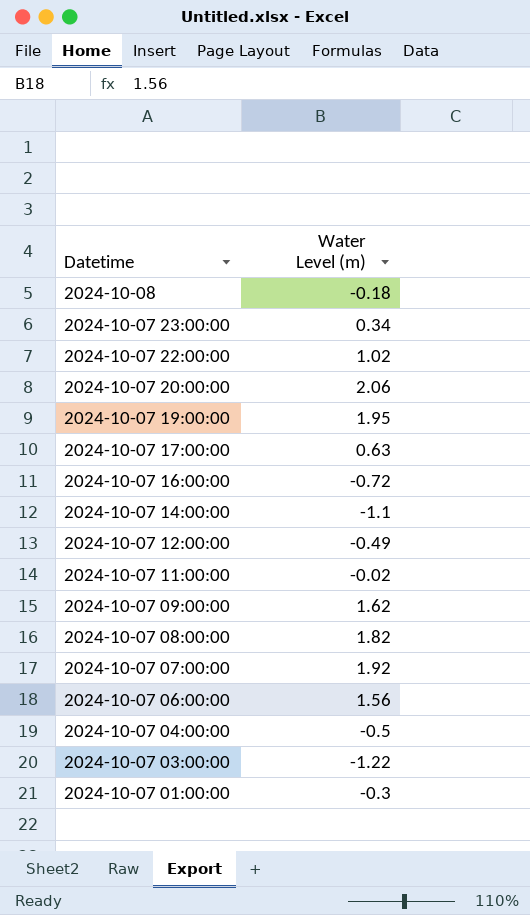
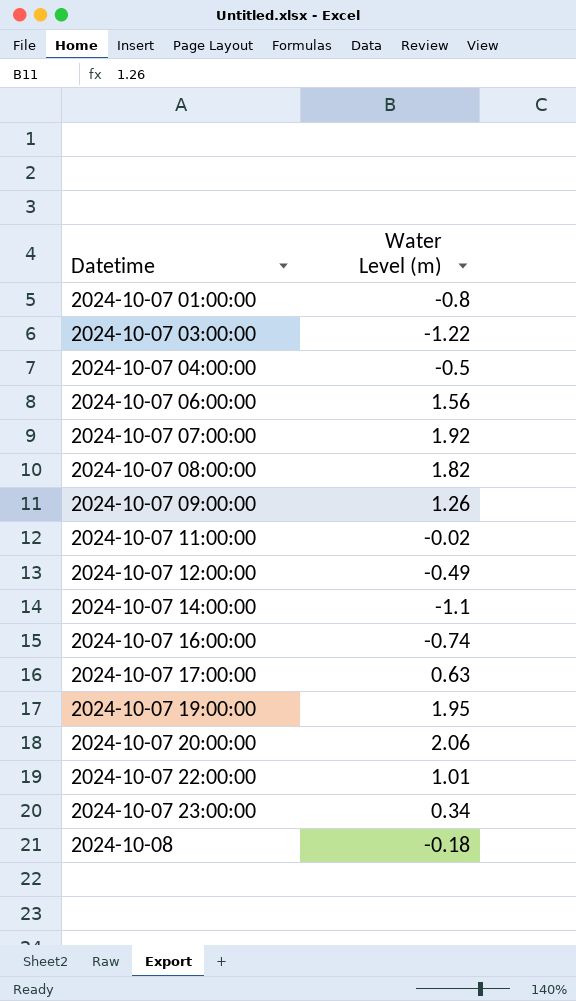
row order: Datetime descending -> Datetime ascending
2024-10-07 01:00:00 | Water Level (m): -0.3 -> -0.8
2024-10-07 09:00:00 | Water Level (m): 1.62 -> 1.26
2024-10-07 16:00:00 | Water Level (m): -0.72 -> -0.74
2024-10-07 22:00:00 | Water Level (m): 1.02 -> 1.01

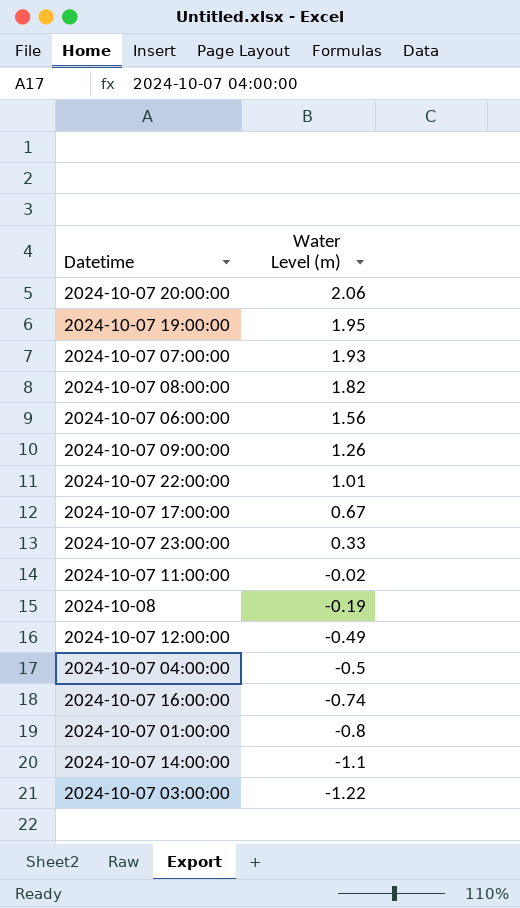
row order: Datetime ascending -> Water Level (m) descending
2024-10-07 07:00:00 | Water Level (m): 1.92 -> 1.93
2024-10-07 17:00:00 | Water Level (m): 0.63 -> 0.67
2024-10-07 23:00:00 | Water Level (m): 0.34 -> 0.33
2024-10-08 | Water Level (m): -0.18 -> -0.19

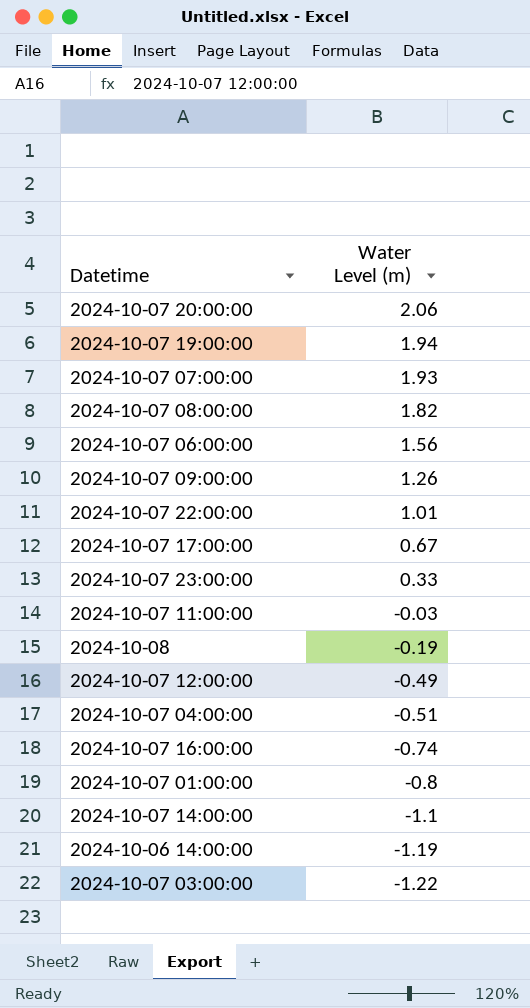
2024-10-07 19:00:00 | Water Level (m): 1.95 -> 1.94
2024-10-07 11:00:00 | Water Level (m): -0.02 -> -0.03
2024-10-07 04:00:00 | Water Level (m): -0.5 -> -0.51
row 2024-10-06 14:00:00: none -> -1.19

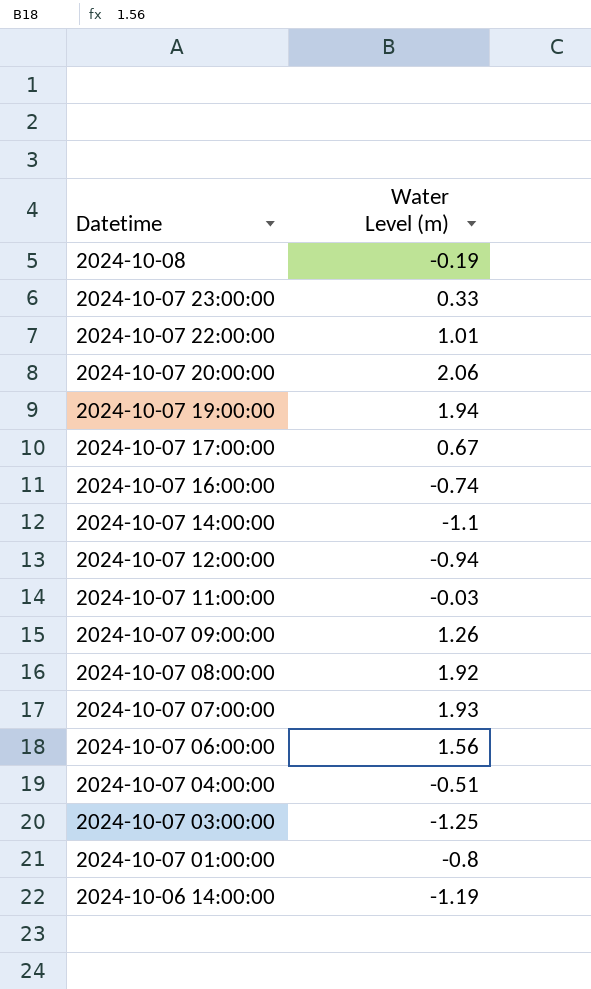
row order: Water Level (m) descending -> Datetime descending
2024-10-07 12:00:00 | Water Level (m): -0.49 -> -0.94
2024-10-07 08:00:00 | Water Level (m): 1.82 -> 1.92
2024-10-07 03:00:00 | Water Level (m): -1.22 -> -1.25

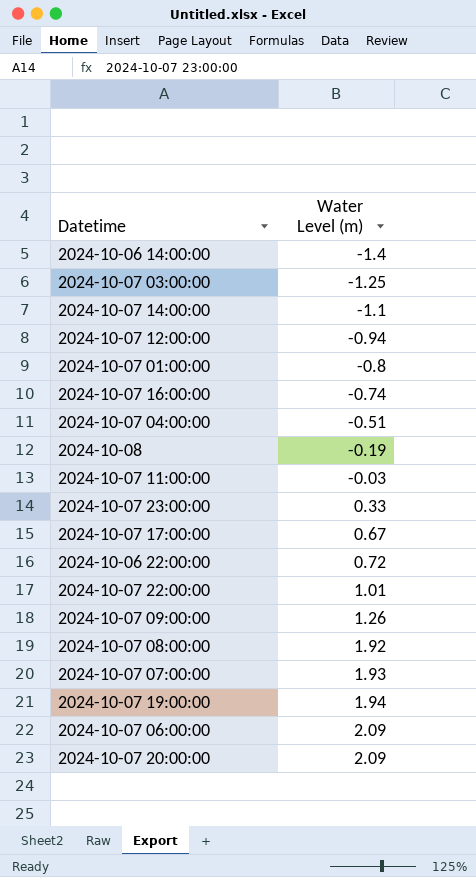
row order: Datetime descending -> Water Level (m) ascending
2024-10-06 14:00:00 | Water Level (m): -1.19 -> -1.4
row 2024-10-06 22:00:00: none -> 0.72
2024-10-07 06:00:00 | Water Level (m): 1.56 -> 2.09
2024-10-07 20:00:00 | Water Level (m): 2.06 -> 2.09

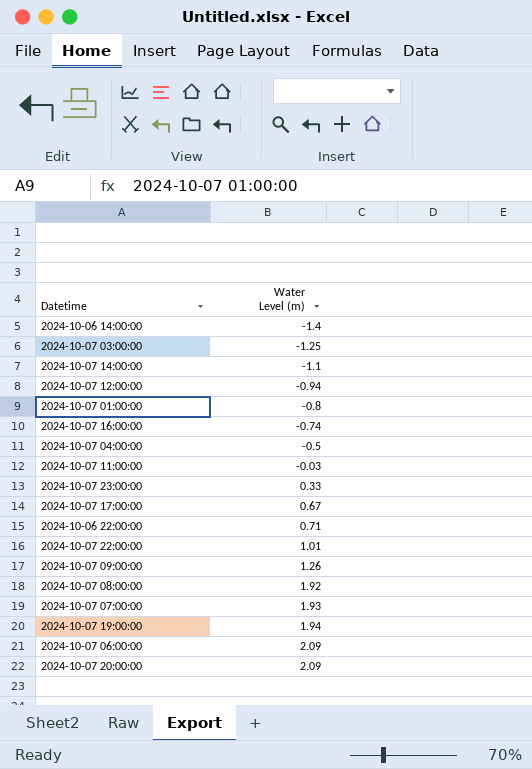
row 2024-10-08: -0.19 -> none
2024-10-07 04:00:00 | Water Level (m): -0.51 -> -0.5
2024-10-06 22:00:00 | Water Level (m): 0.72 -> 0.71

